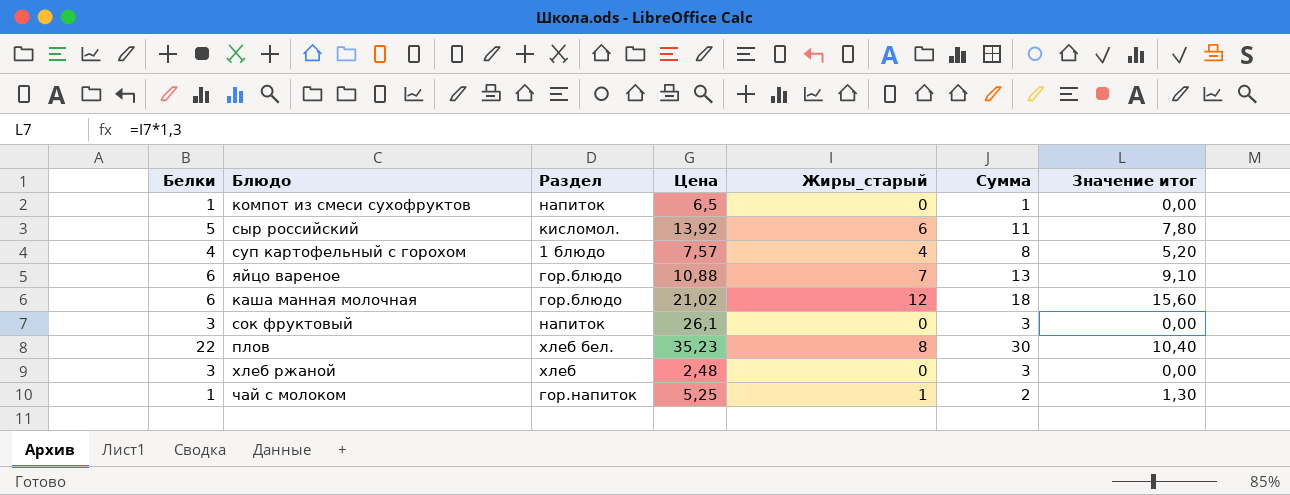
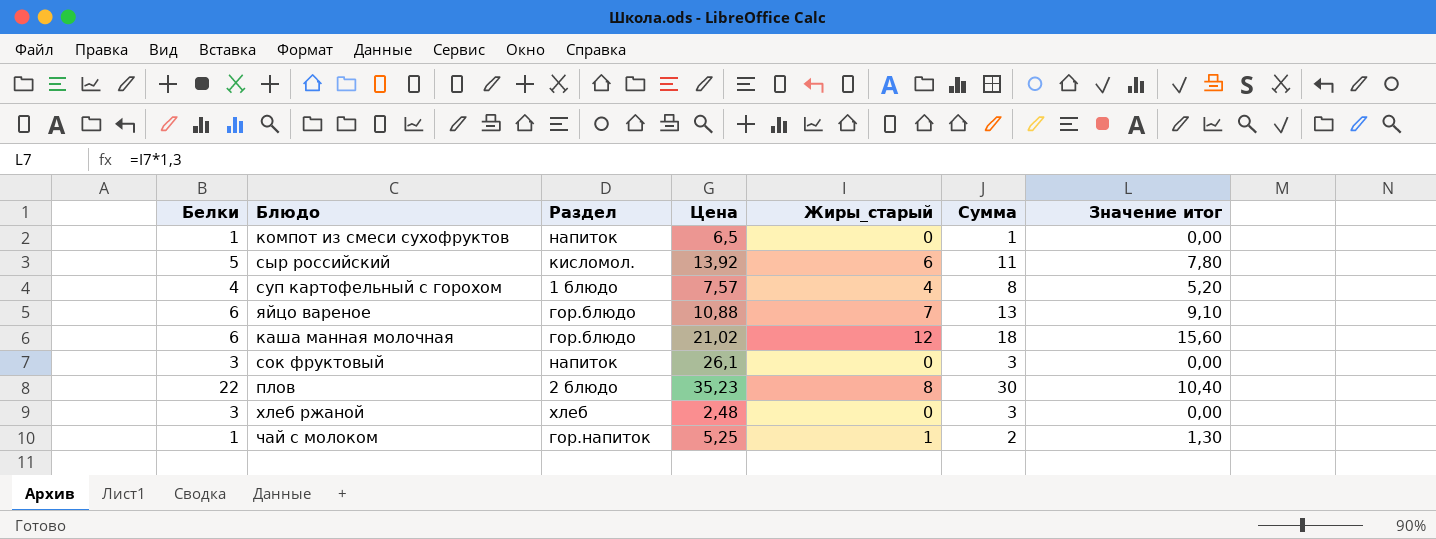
плов | Раздел: хлеб бел. -> 2 блюдо

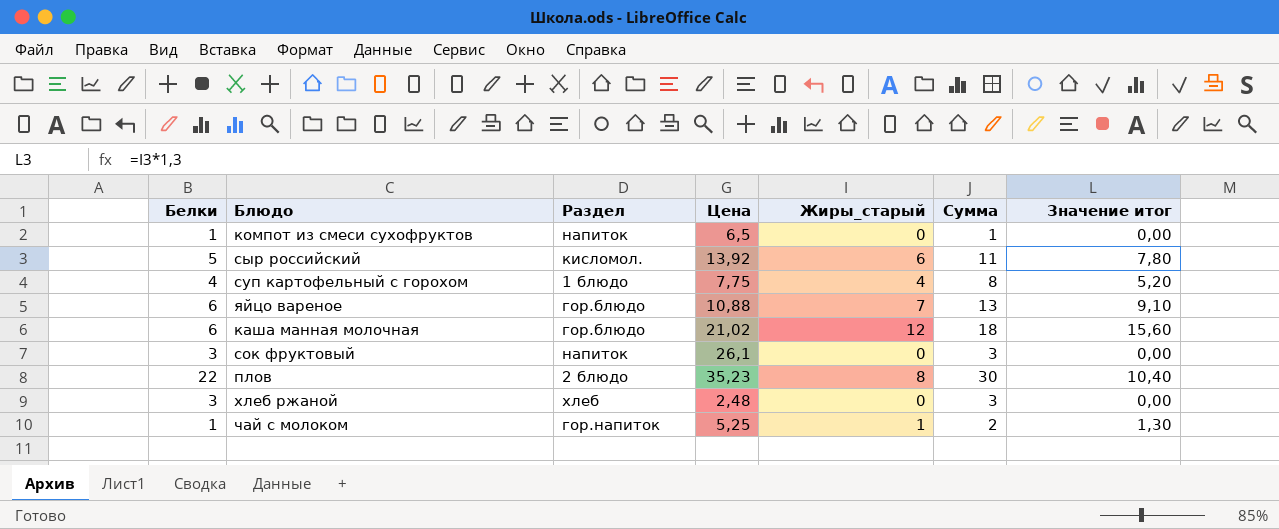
суп картофельный с горохом | Цена: 7,57 -> 7,75

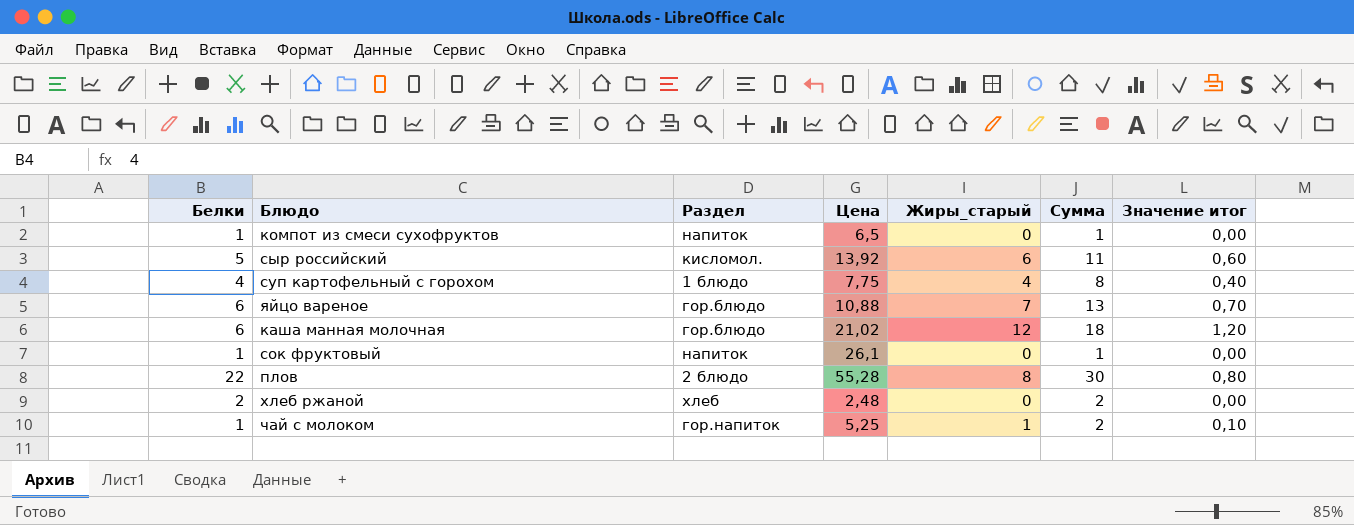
column Значение итог | formula: [Жиры_старый] * 1,3 -> [Жиры_старый] * 0,1
сок фруктовый | Белки: 3 -> 1
сок фруктовый | Сумма: 3 -> 1
плов | Цена: 35,23 -> 55,28
хлеб ржаной | Белки: 3 -> 2
хлеб ржаной | Сумма: 3 -> 2

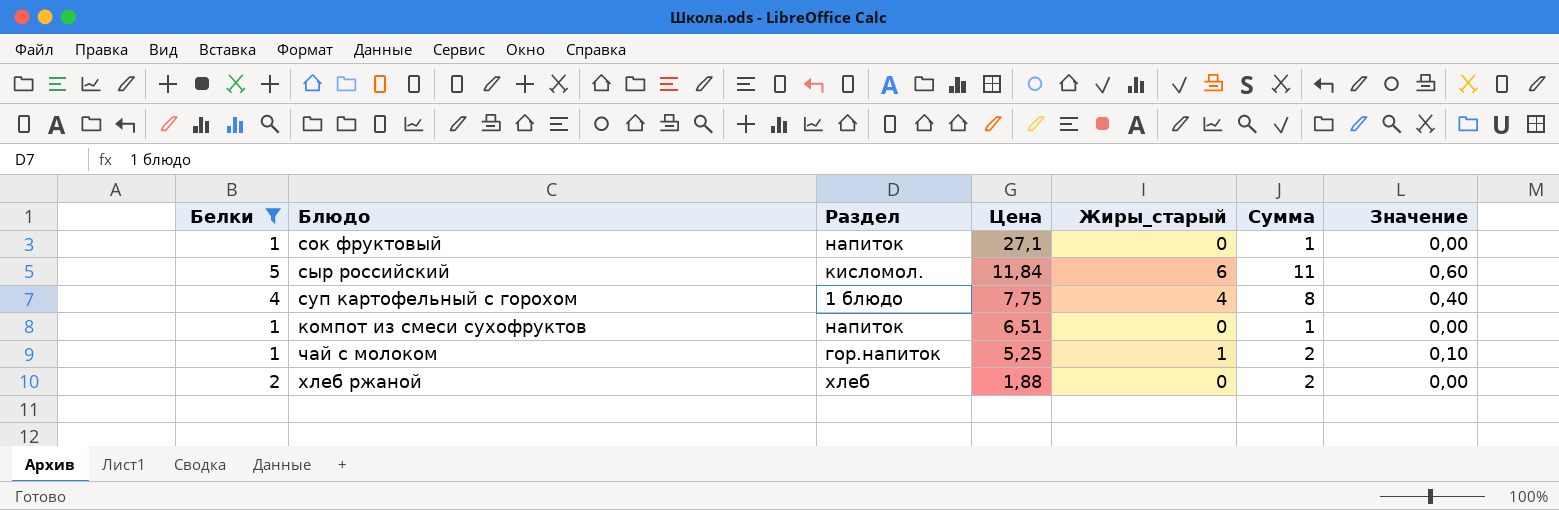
filter: none -> Белки <= 5
row order: none -> Цена descending
column name: Значение итог -> Значение
сок фруктовый | Цена: 26,1 -> 27,1
сыр российский | Цена: 13,92 -> 11,84
компот из смеси сухофруктов | Цена: 6,5 -> 6,51
хлеб ржаной | Цена: 2,48 -> 1,88

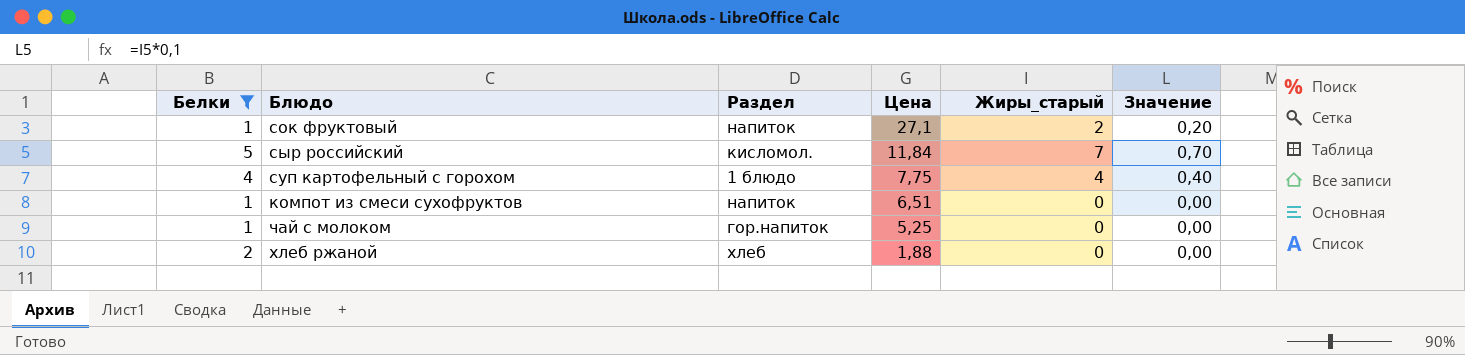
column Сумма | formula: [Белки] + [Жиры_старый] -> none
сок фруктовый | Жиры_старый: 0 -> 2
сок фруктовый | Значение: 0,00 -> 0,20
сыр российский | Жиры_старый: 6 -> 7
сыр российский | Значение: 0,60 -> 0,70
чай с молоком | Жиры_старый: 1 -> 0
чай с молоком | Значение: 0,10 -> 0,00

